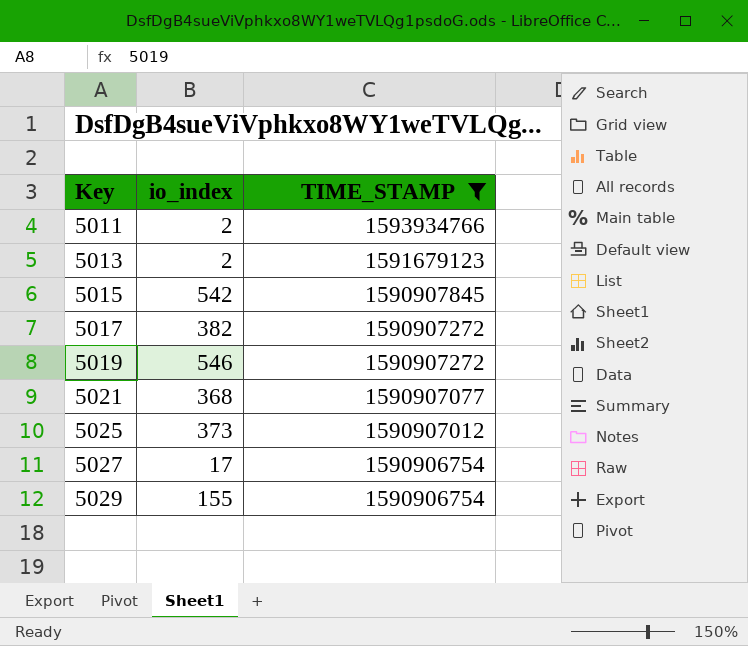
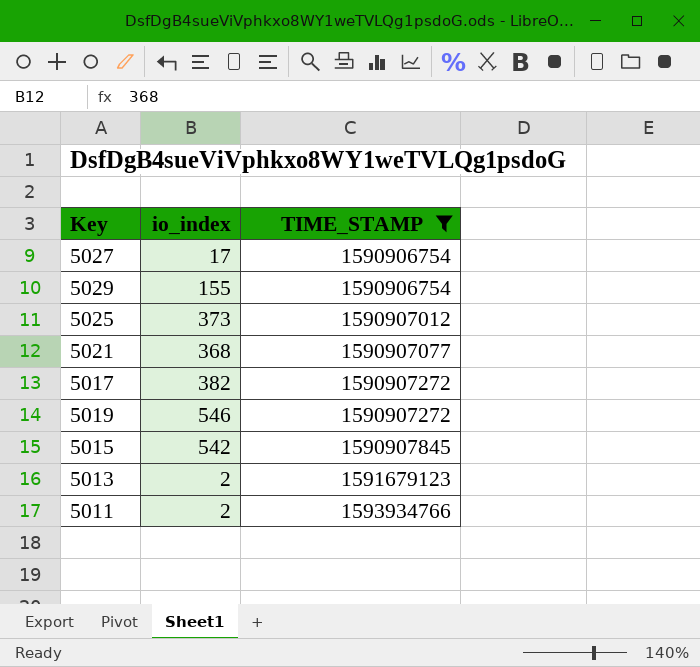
row order: Key ascending -> TIME_STAMP ascending

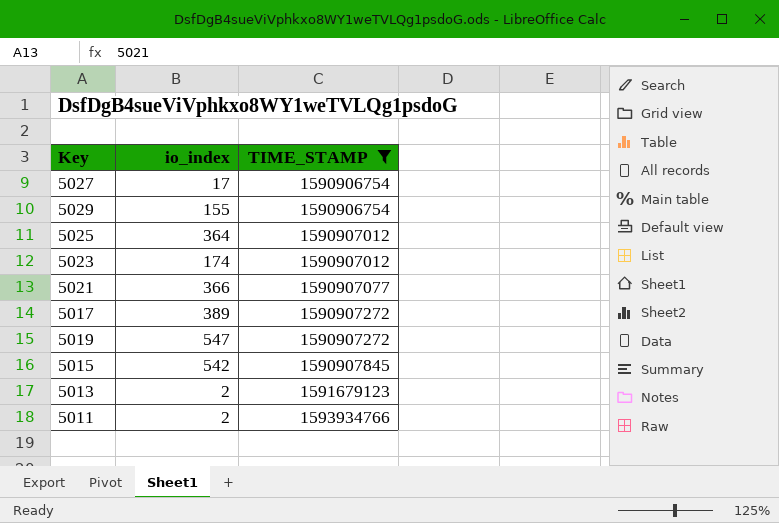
5025 | io_index: 373 -> 364
row 5023: none -> 174 | 1590907012
5021 | io_index: 368 -> 366
5017 | io_index: 382 -> 389
5019 | io_index: 546 -> 547

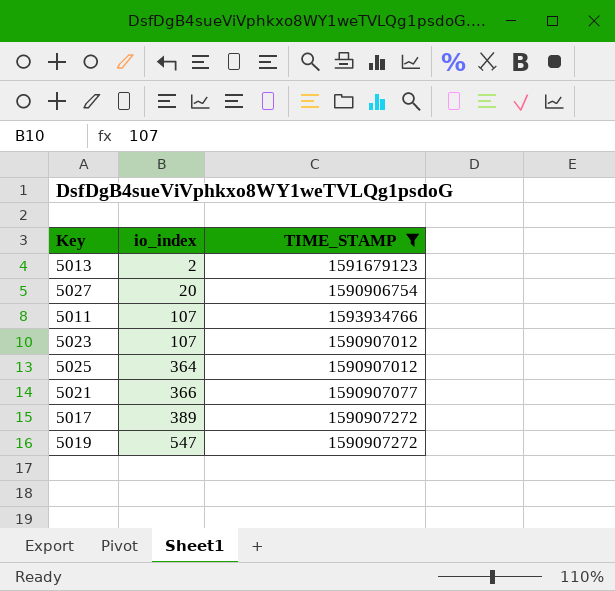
row order: TIME_STAMP ascending -> io_index ascending
row 5029: 155 | 1590906754 -> none
row 5015: 542 | 1590907845 -> none
5027 | io_index: 17 -> 20
5011 | io_index: 2 -> 107
5023 | io_index: 174 -> 107

